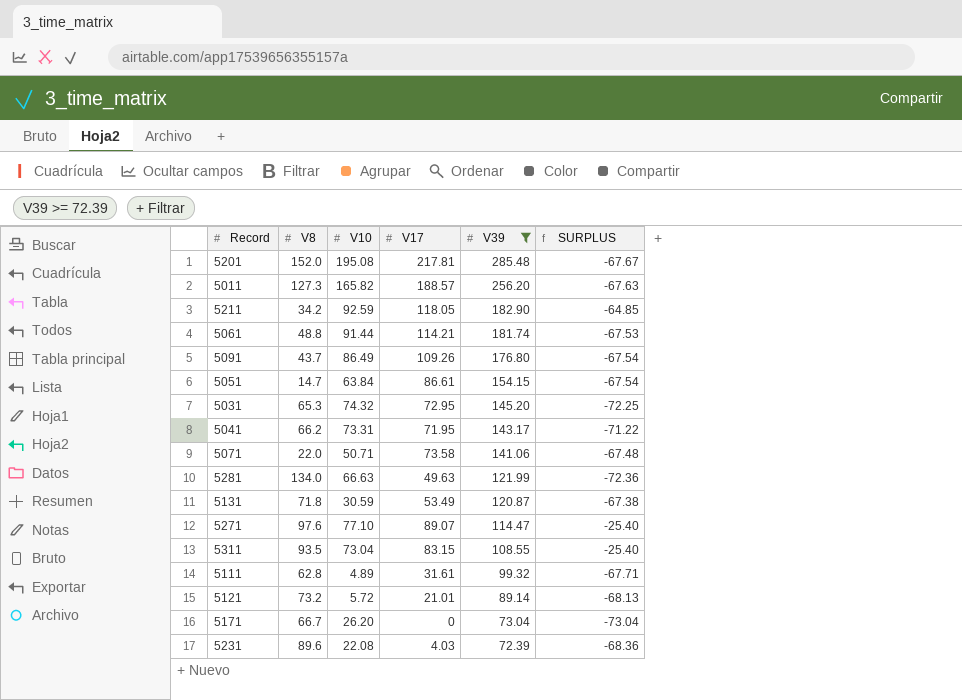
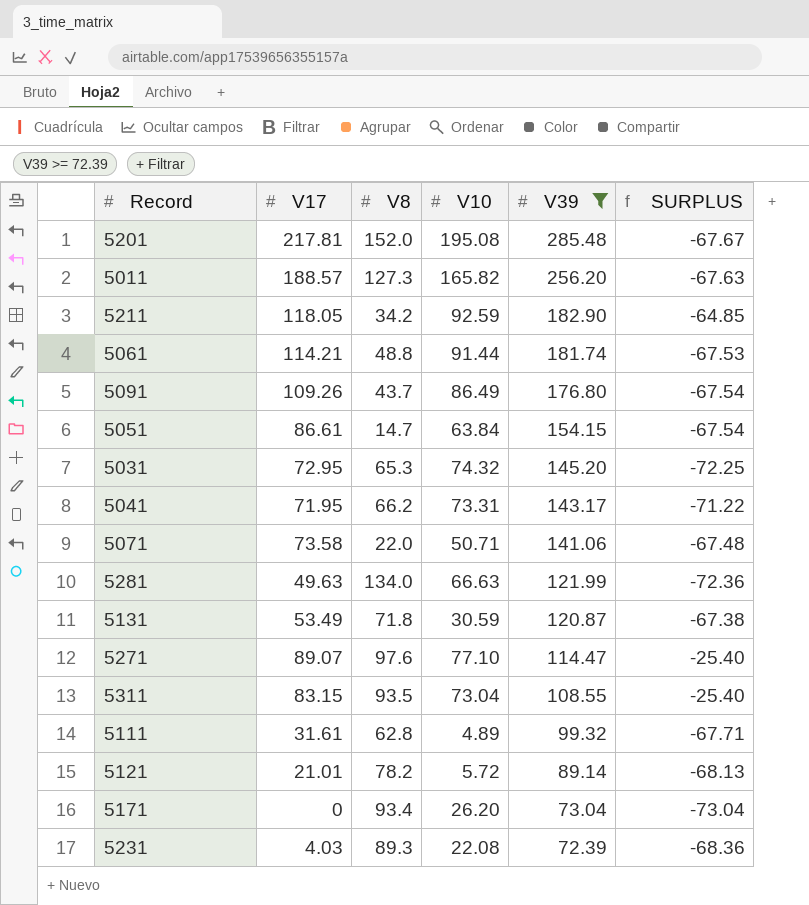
column V17 | position: 4 -> 2
5121 | V8: 73.2 -> 78.2
5171 | V8: 66.7 -> 93.4
5231 | V8: 89.6 -> 89.3

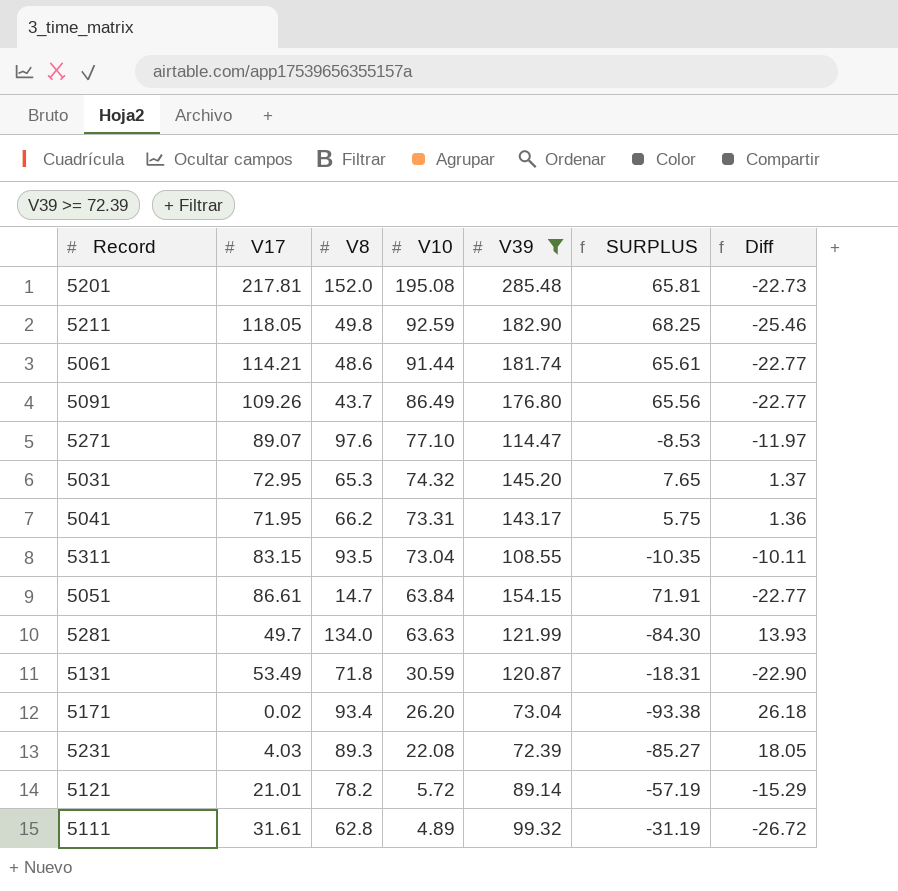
row order: V39 descending -> V10 descending
column SURPLUS | formula: [V17] - [V39] -> [V17] - [V8]
column Diff | formula: none -> [V10] - [V17]
row 5011: 188.57 | 127.3 | 165.82 | 256.20 | -67.63 -> none
row 5071: 73.58 | 22.0 | 50.71 | 141.06 | -67.48 -> none
5211 | V8: 34.2 -> 49.8
5061 | V8: 48.8 -> 48.6
5281 | V17: 49.63 -> 49.7
5281 | V10: 66.63 -> 63.63
5171 | V17: 0 -> 0.02

